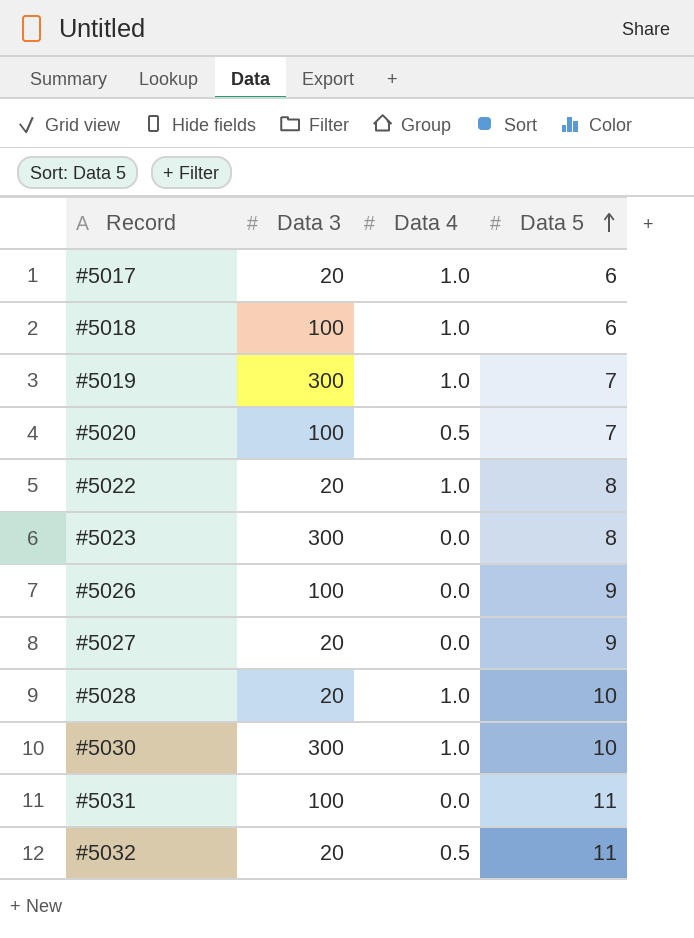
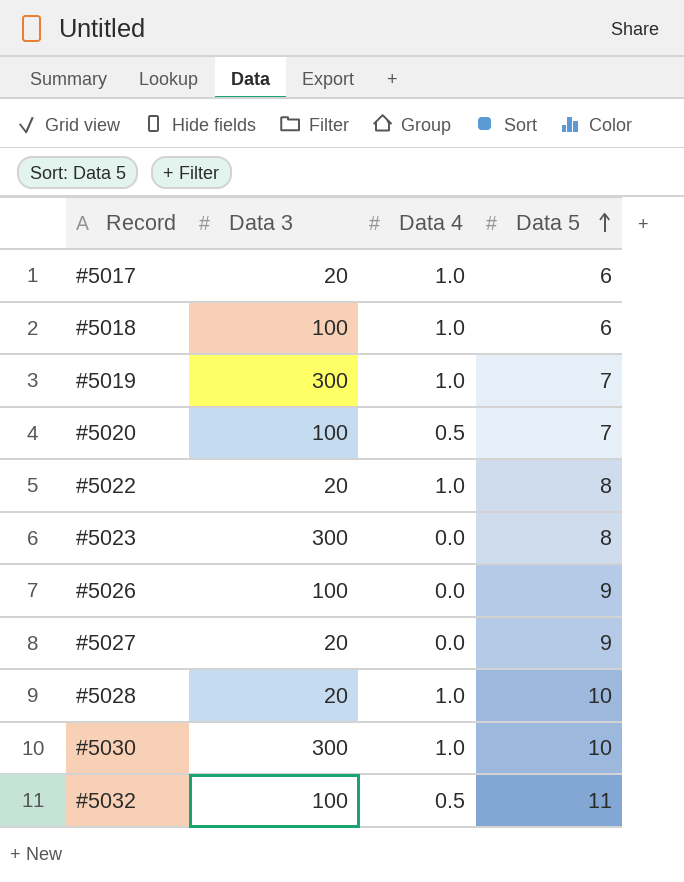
row #5031: 100 | 0.0 | 11 -> none
#5032 | Data 3: 20 -> 100

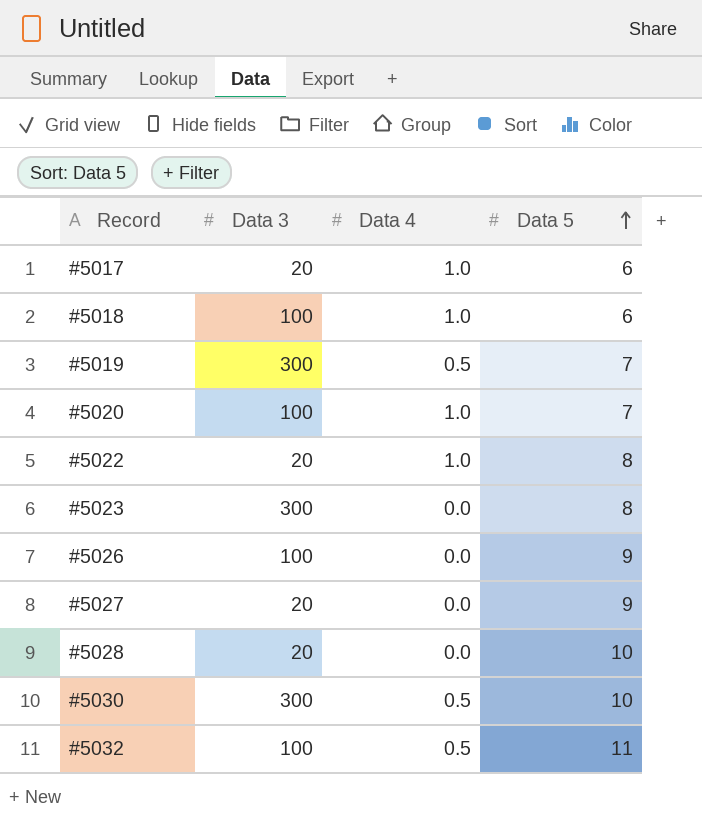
#5019 | Data 4: 1.0 -> 0.5
#5020 | Data 4: 0.5 -> 1.0
#5028 | Data 4: 1.0 -> 0.0
#5030 | Data 4: 1.0 -> 0.5

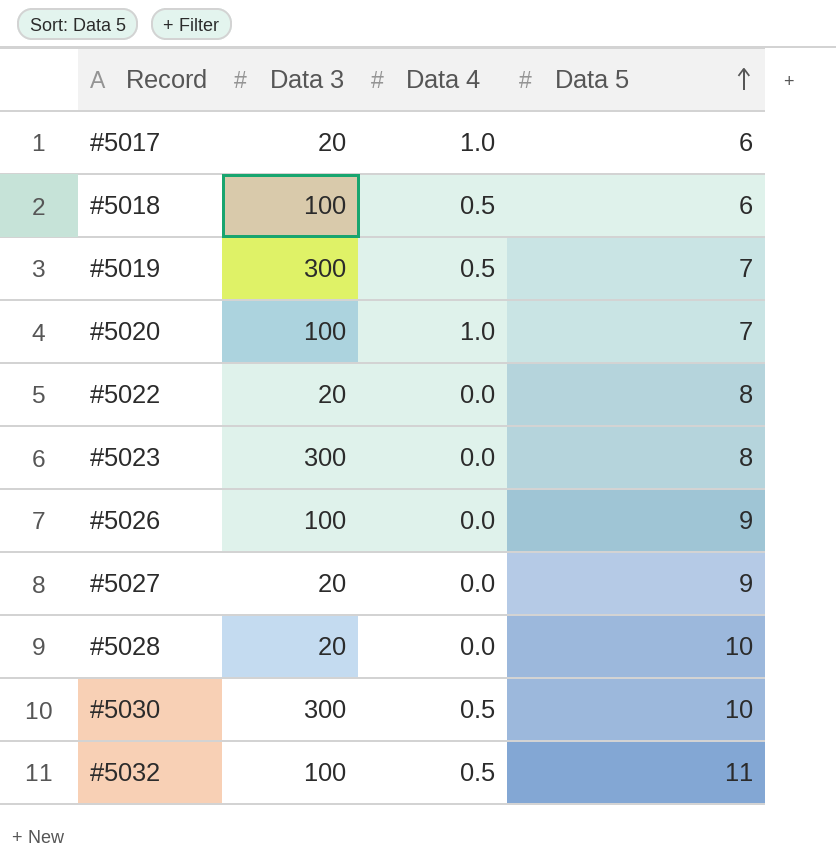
#5018 | Data 4: 1.0 -> 0.5
#5022 | Data 4: 1.0 -> 0.0

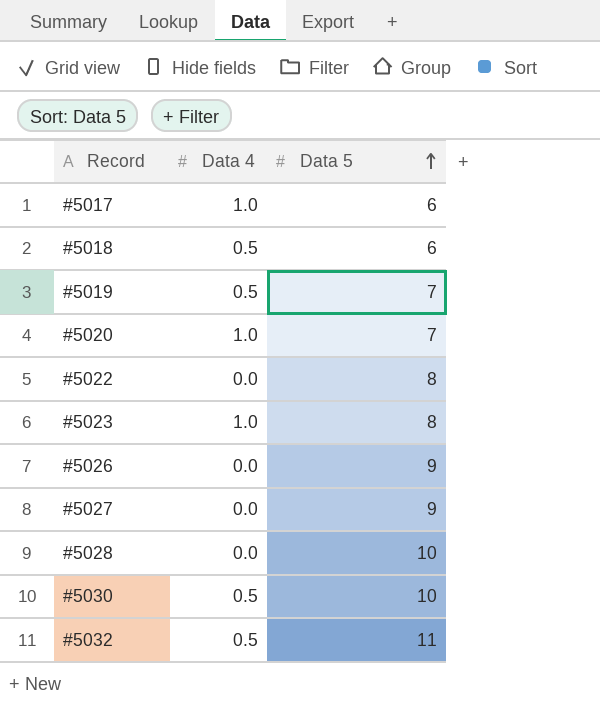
column Data 3 | position: 2 -> none
#5023 | Data 4: 0.0 -> 1.0

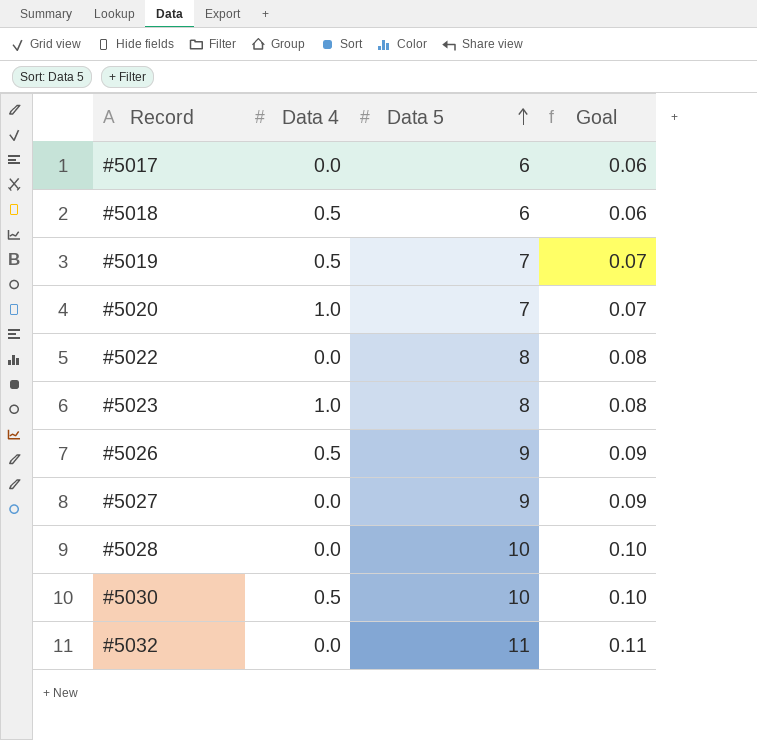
column Goal | formula: none -> [Data 5] * 0.01
#5017 | Data 4: 1.0 -> 0.0
#5026 | Data 4: 0.0 -> 0.5
#5032 | Data 4: 0.5 -> 0.0

